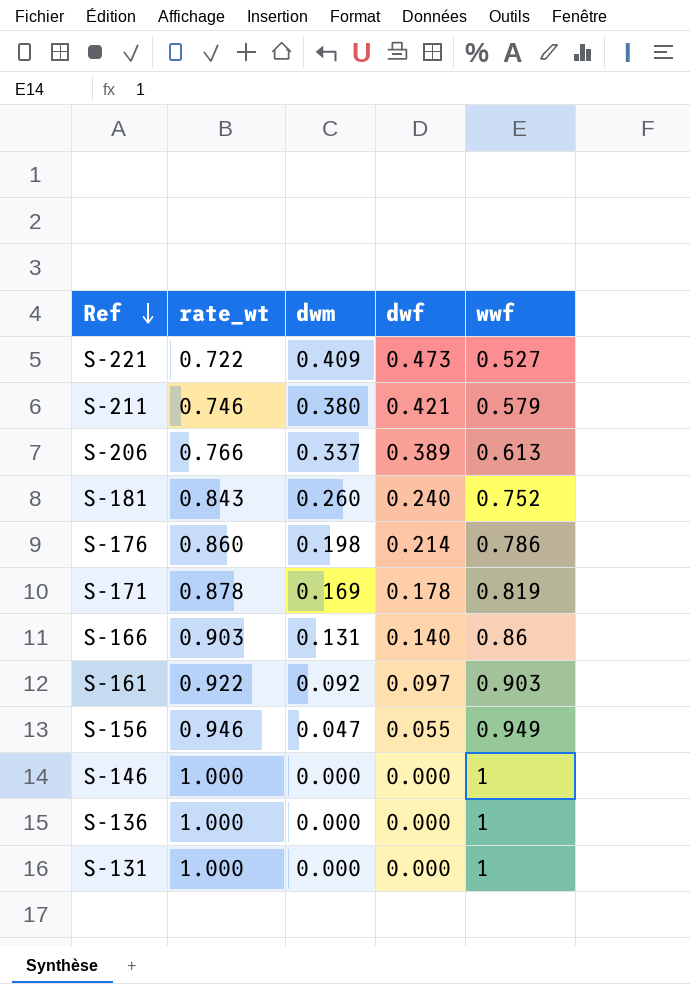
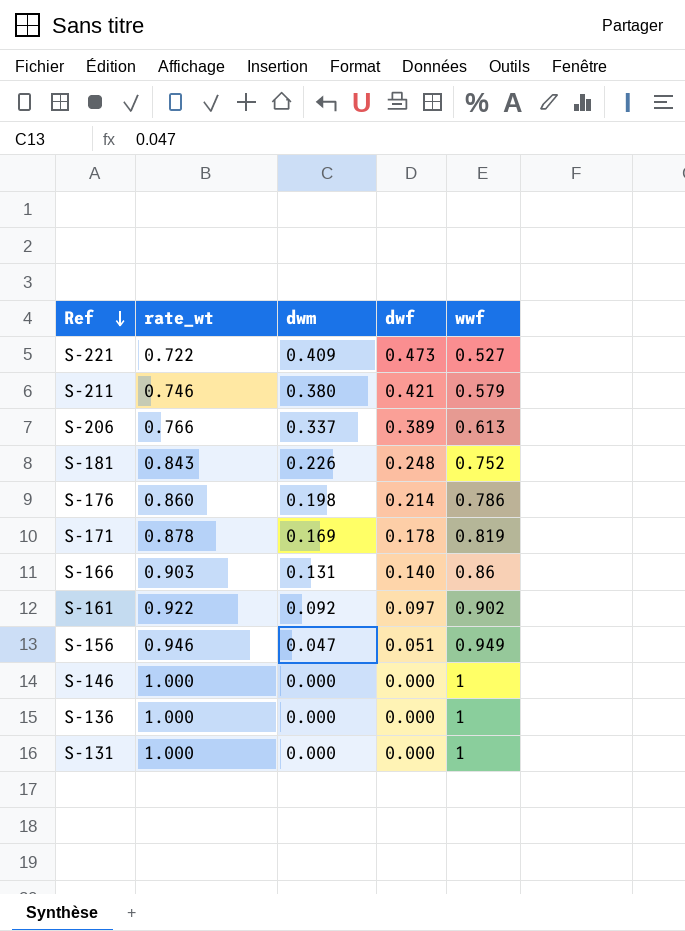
S-181 | dwm: 0.260 -> 0.226
S-181 | dwf: 0.240 -> 0.248
S-161 | wwf: 0.903 -> 0.902
S-156 | dwf: 0.055 -> 0.051

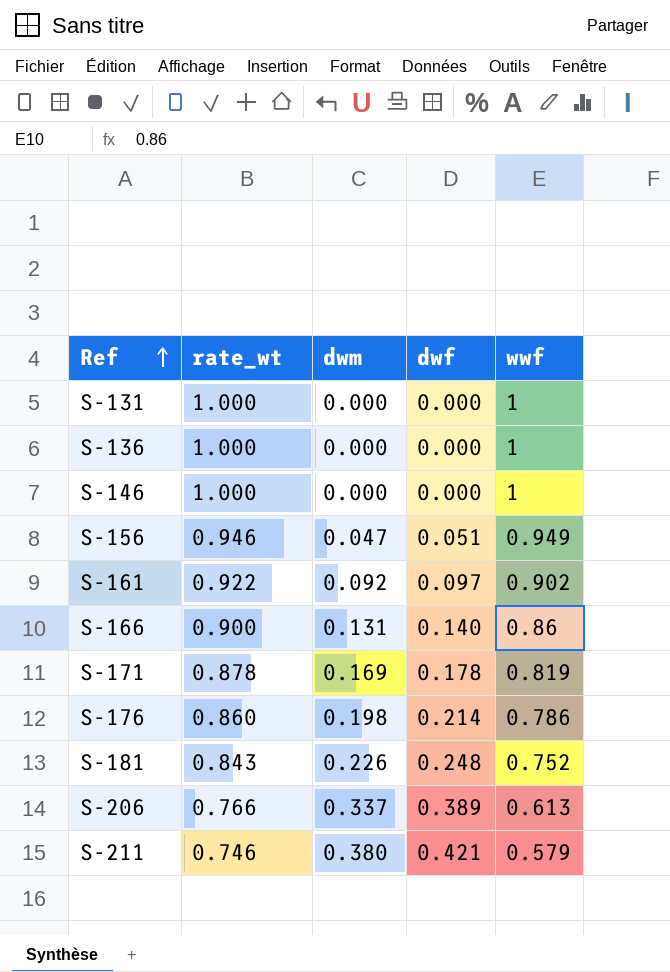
row order: Ref descending -> Ref ascending
row S-221: 0.722 | 0.409 | 0.473 | 0.527 -> none
S-166 | rate_wt: 0.903 -> 0.900

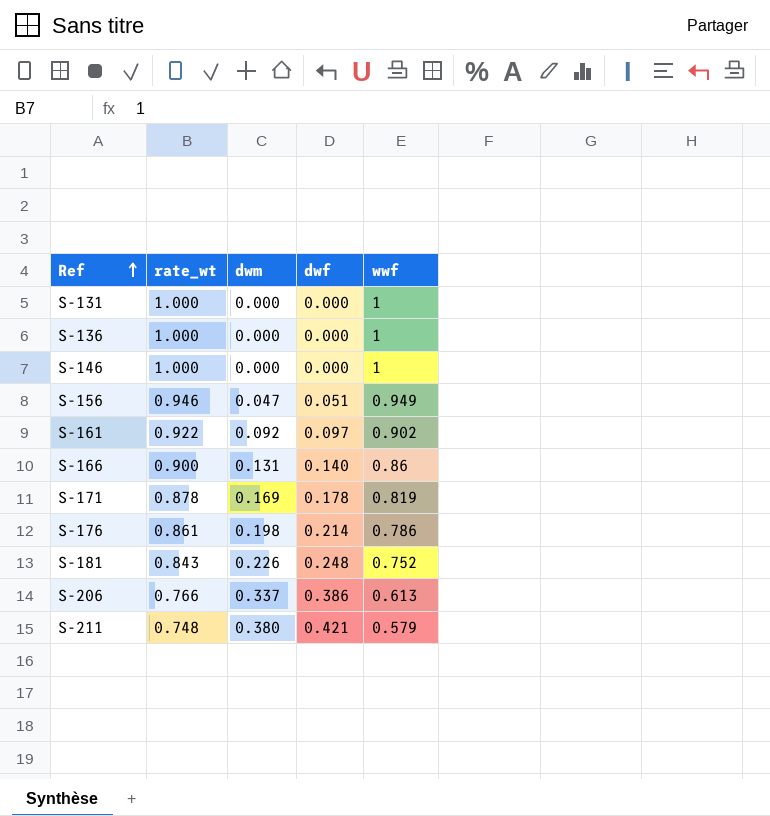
S-176 | rate_wt: 0.860 -> 0.861
S-206 | dwf: 0.389 -> 0.386
S-211 | rate_wt: 0.746 -> 0.748

